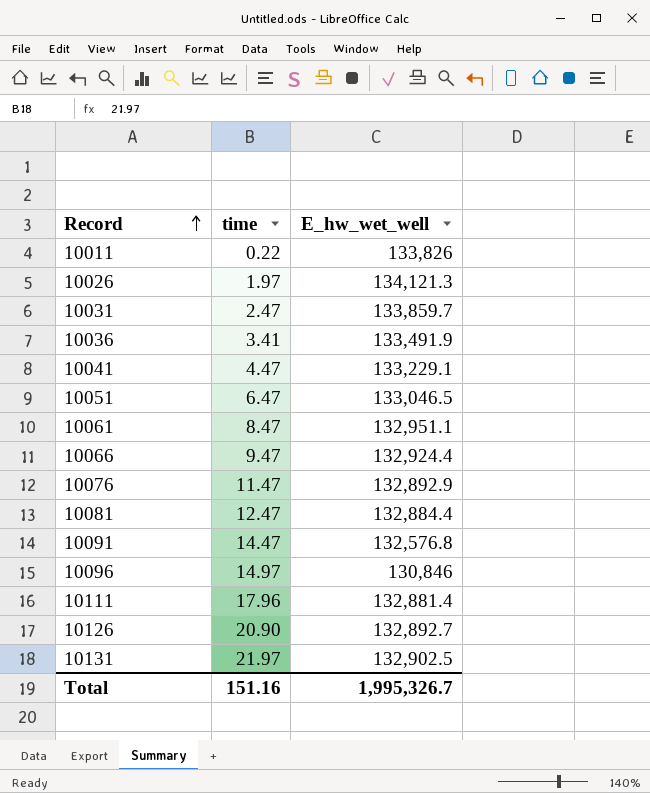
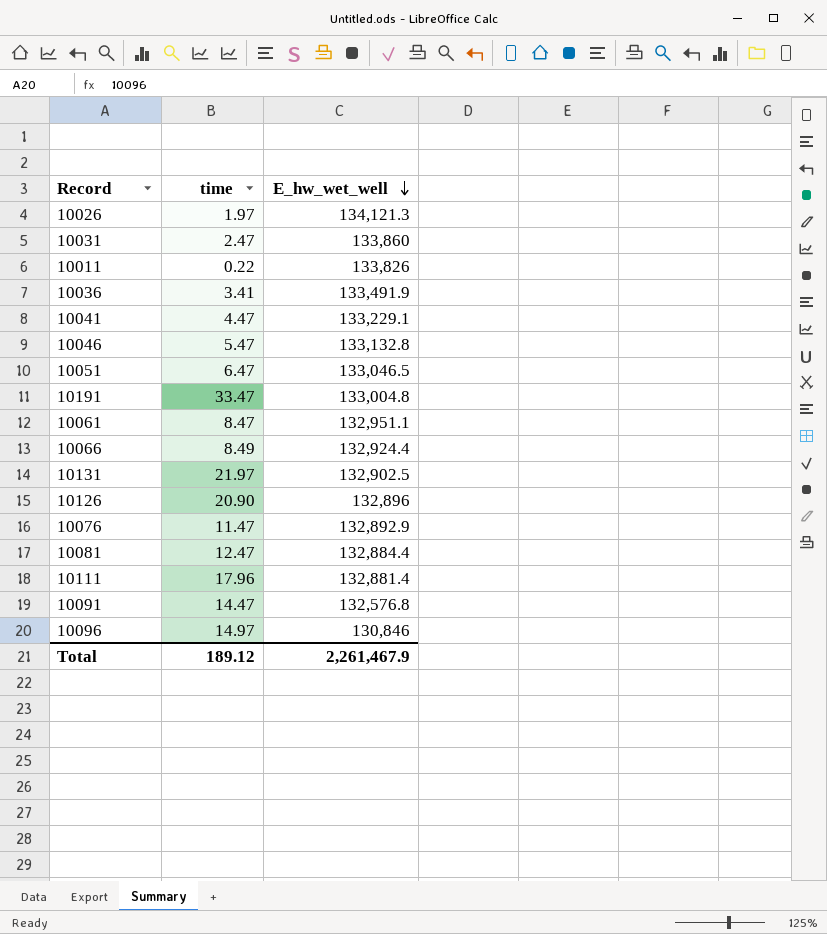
row order: Record ascending -> E_hw_wet_well descending
10031 | E_hw_wet_well: 133,859.7 -> 133,860
row 10046: none -> 5.47 | 133,132.8
row 10191: none -> 33.47 | 133,004.8
10066 | time: 9.47 -> 8.49
10126 | E_hw_wet_well: 132,892.7 -> 132,896
Total | time: 151.16 -> 189.12
Total | E_hw_wet_well: 1,995,326.7 -> 2,261,467.9

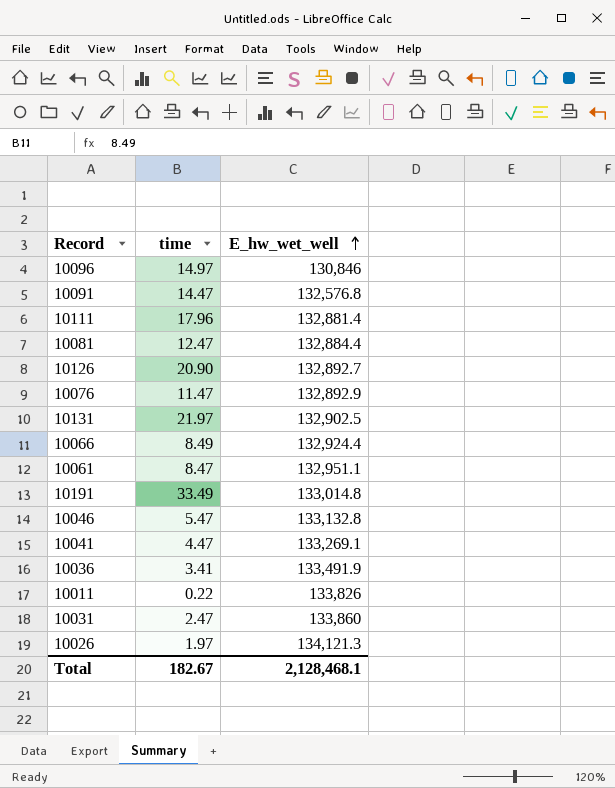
row order: E_hw_wet_well descending -> E_hw_wet_well ascending
row 10051: 6.47 | 133,046.5 -> none
10126 | E_hw_wet_well: 132,896 -> 132,892.7
10191 | time: 33.47 -> 33.49
10191 | E_hw_wet_well: 133,004.8 -> 133,014.8
10041 | E_hw_wet_well: 133,229.1 -> 133,269.1
Total | time: 189.12 -> 182.67
Total | E_hw_wet_well: 2,261,467.9 -> 2,128,468.1

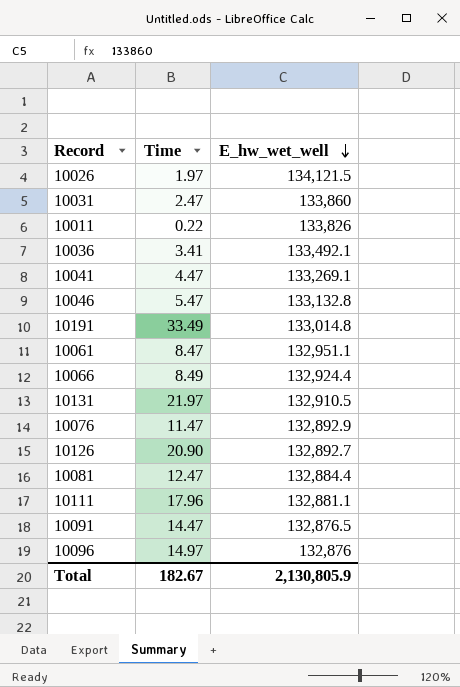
row order: E_hw_wet_well ascending -> E_hw_wet_well descending
column name: time -> Time
10026 | E_hw_wet_well: 134,121.3 -> 134,121.5
10036 | E_hw_wet_well: 133,491.9 -> 133,492.1
10131 | E_hw_wet_well: 132,902.5 -> 132,910.5
10111 | E_hw_wet_well: 132,881.4 -> 132,881.1
10091 | E_hw_wet_well: 132,576.8 -> 132,876.5
10096 | E_hw_wet_well: 130,846 -> 132,876
Total | E_hw_wet_well: 2,128,468.1 -> 2,130,805.9

